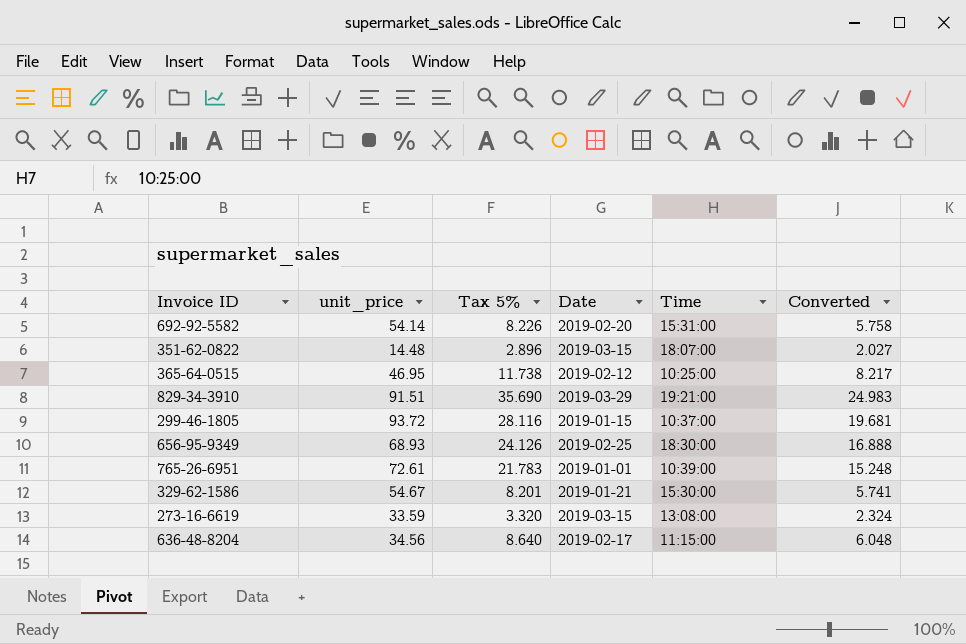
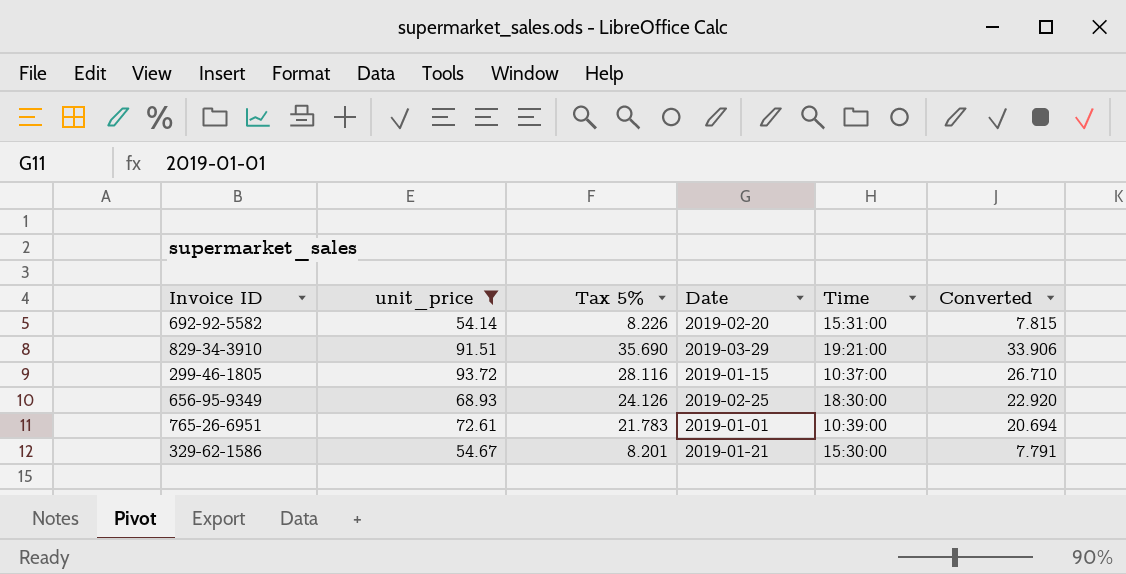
filter: none -> unit_price >= 54.14
column Converted | formula: [Tax 5%] * 0.7 -> [Tax 5%] * 0.95

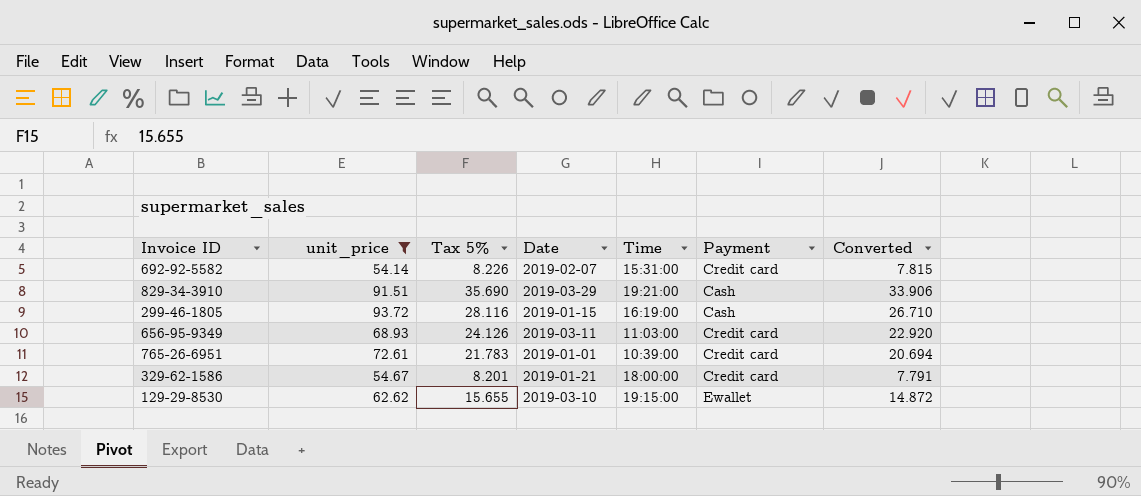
column Payment | position: none -> 6
692-92-5582 | Date: 2019-02-20 -> 2019-02-07
299-46-1805 | Time: 10:37:00 -> 16:19:00
656-95-9349 | Date: 2019-02-25 -> 2019-03-11
656-95-9349 | Time: 18:30:00 -> 11:03:00
329-62-1586 | Time: 15:30:00 -> 18:00:00
row 129-29-8530: none -> 62.62 | 15.655 | 2019-03-10 | 19:15:00 | Ewallet | 14.872

